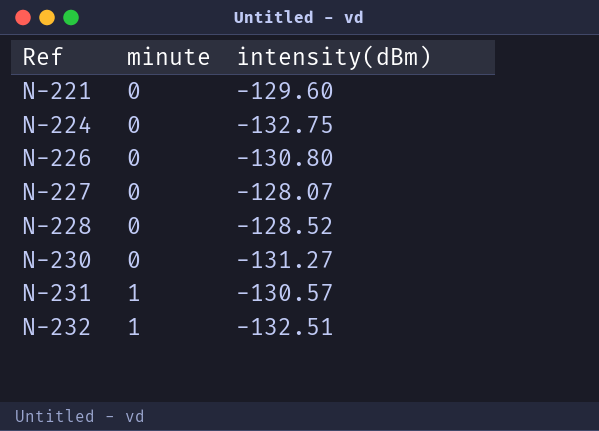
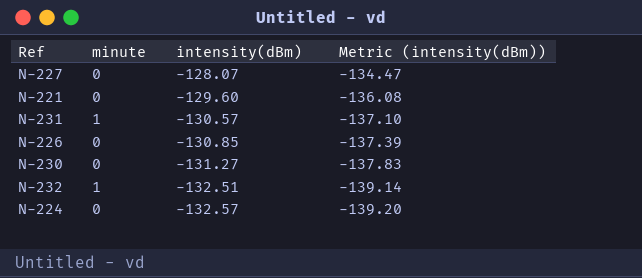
row order: Ref ascending -> intensity(dBm) descending
column Metric (intensity(dBm)) | formula: none -> [intensity(dBm)] * 1.05
row N-228: 0 | -128.52 -> none
N-226 | intensity(dBm): -130.80 -> -130.85
N-224 | intensity(dBm): -132.75 -> -132.57

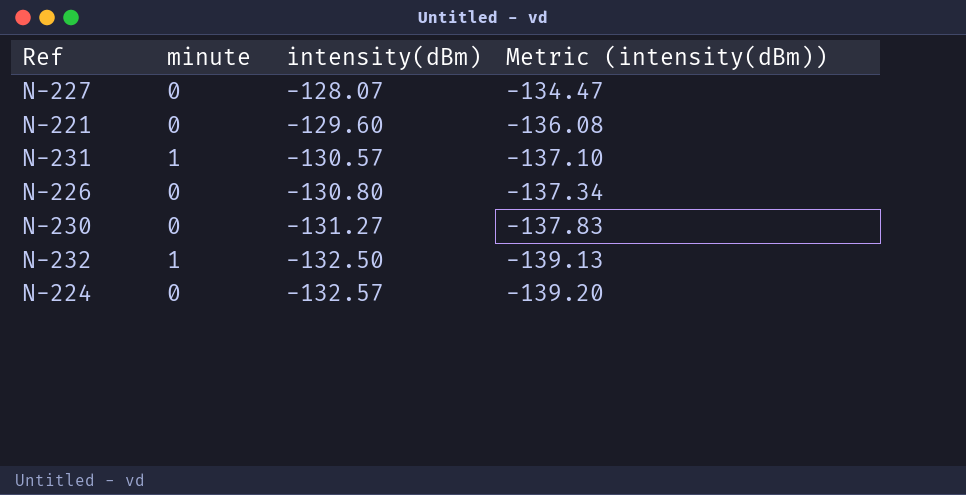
N-226 | intensity(dBm): -130.85 -> -130.80
N-226 | Metric (intensity(dBm)): -137.39 -> -137.34
N-232 | intensity(dBm): -132.51 -> -132.50
N-232 | Metric (intensity(dBm)): -139.14 -> -139.13

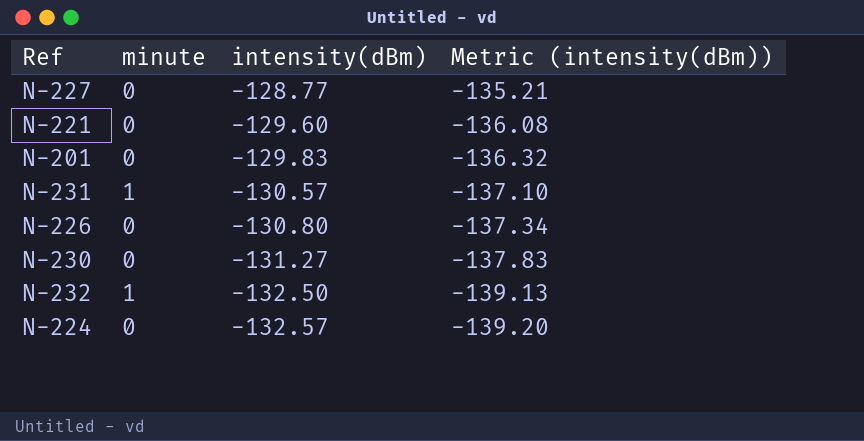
N-227 | intensity(dBm): -128.07 -> -128.77
N-227 | Metric (intensity(dBm)): -134.47 -> -135.21
row N-201: none -> 0 | -129.83 | -136.32

